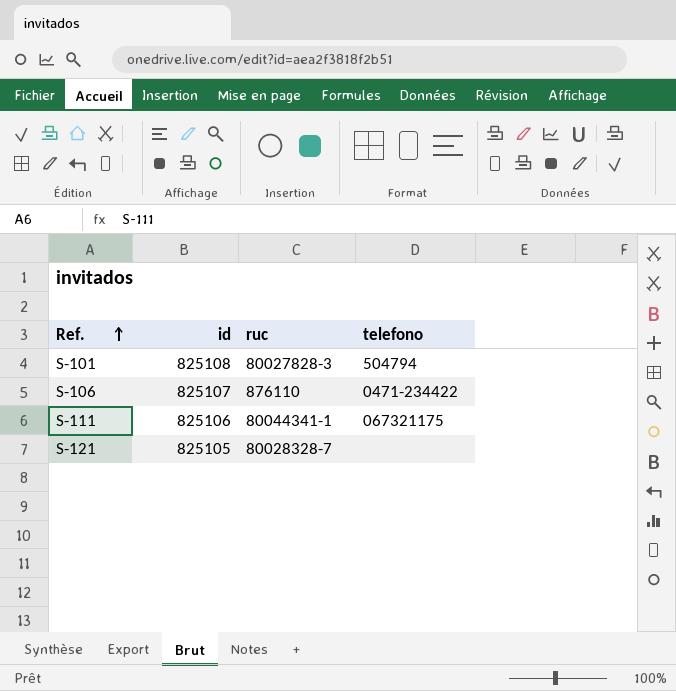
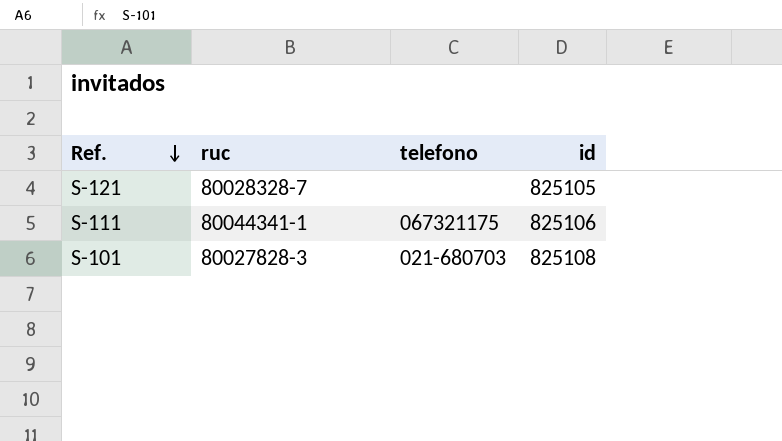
row order: Ref. ascending -> Ref. descending
column id | position: 2 -> 4
row S-106: 825107 | 876110 | 0471-234422 -> none
S-101 | telefono: 504794 -> 021-680703

